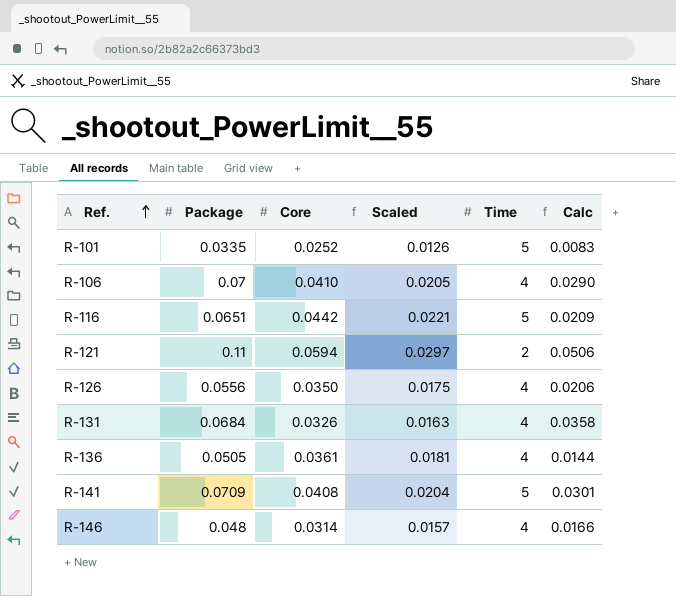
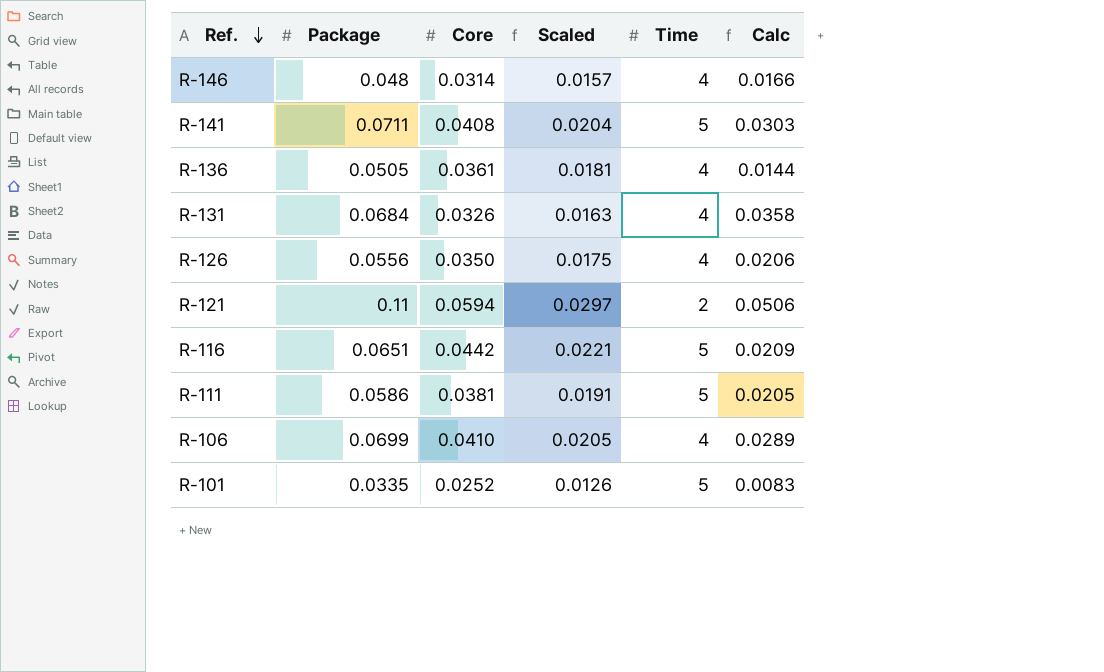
row order: Ref. ascending -> Ref. descending
R-141 | Package: 0.0709 -> 0.0711
R-141 | Calc: 0.0301 -> 0.0303
row R-111: none -> 0.0586 | 0.0381 | 0.0191 | 5 | 0.0205
R-106 | Package: 0.07 -> 0.0699
R-106 | Calc: 0.0290 -> 0.0289

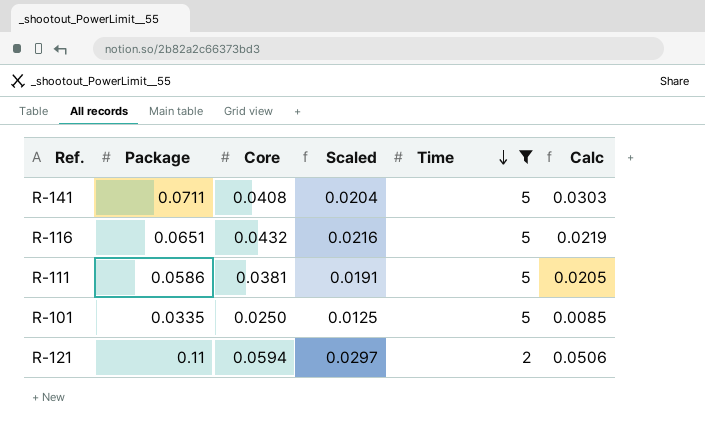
filter: none -> Time != 4
row order: Ref. descending -> Time descending
R-116 | Core: 0.0442 -> 0.0432
R-116 | Scaled: 0.0221 -> 0.0216
R-116 | Calc: 0.0209 -> 0.0219
R-101 | Core: 0.0252 -> 0.0250
R-101 | Scaled: 0.0126 -> 0.0125
R-101 | Calc: 0.0083 -> 0.0085

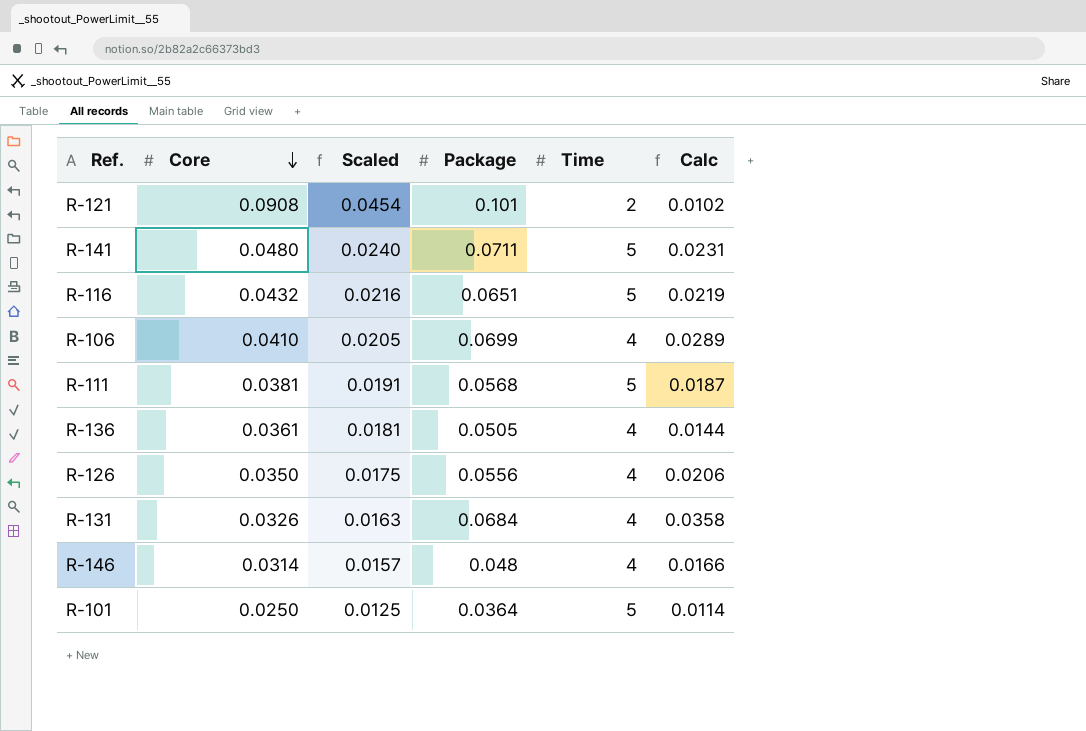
filter: Time != 4 -> none
row order: Time descending -> Core descending
column Package | position: 2 -> 4
R-121 | Core: 0.0594 -> 0.0908
R-121 | Scaled: 0.0297 -> 0.0454
R-121 | Package: 0.11 -> 0.101
R-121 | Calc: 0.0506 -> 0.0102
R-141 | Core: 0.0408 -> 0.0480
R-141 | Scaled: 0.0204 -> 0.0240
R-141 | Calc: 0.0303 -> 0.0231
R-111 | Package: 0.0586 -> 0.0568
R-111 | Calc: 0.0205 -> 0.0187
R-101 | Package: 0.0335 -> 0.0364
R-101 | Calc: 0.0085 -> 0.0114

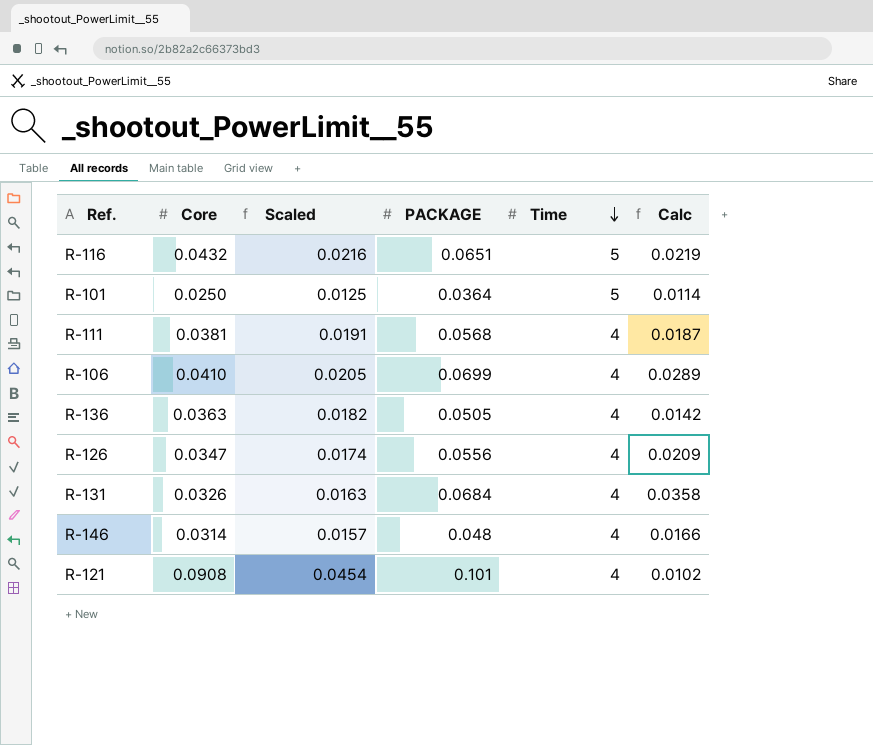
row order: Core descending -> Time descending
column name: Package -> PACKAGE
row R-141: 0.0480 | 0.0240 | 0.0711 | 5 | 0.0231 -> none
R-111 | Time: 5 -> 4
R-136 | Core: 0.0361 -> 0.0363
R-136 | Scaled: 0.0181 -> 0.0182
R-136 | Calc: 0.0144 -> 0.0142
R-126 | Core: 0.0350 -> 0.0347
R-126 | Scaled: 0.0175 -> 0.0174
R-126 | Calc: 0.0206 -> 0.0209
R-121 | Time: 2 -> 4

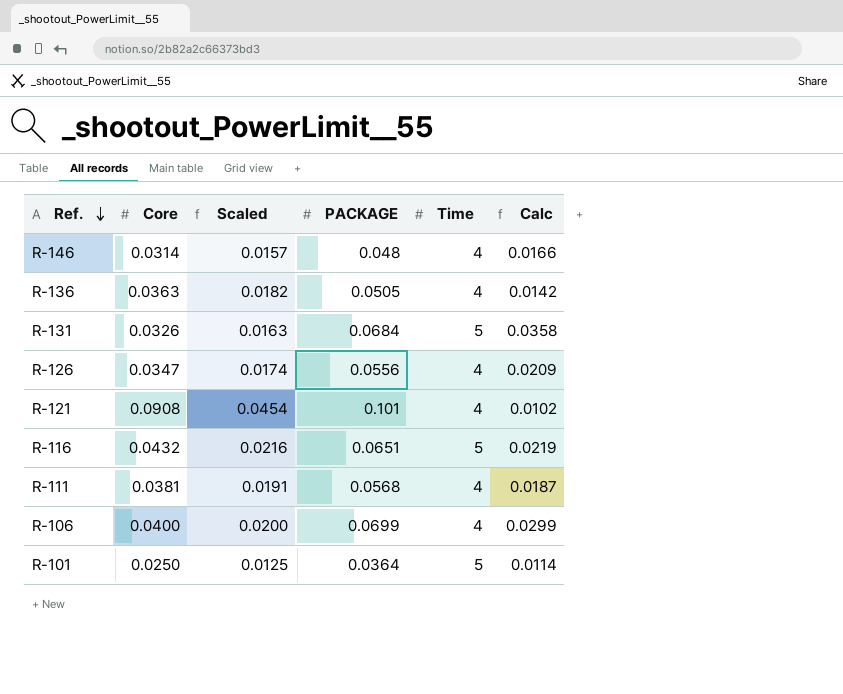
row order: Time descending -> Ref. descending
R-131 | Time: 4 -> 5
R-106 | Core: 0.0410 -> 0.0400
R-106 | Scaled: 0.0205 -> 0.0200
R-106 | Calc: 0.0289 -> 0.0299

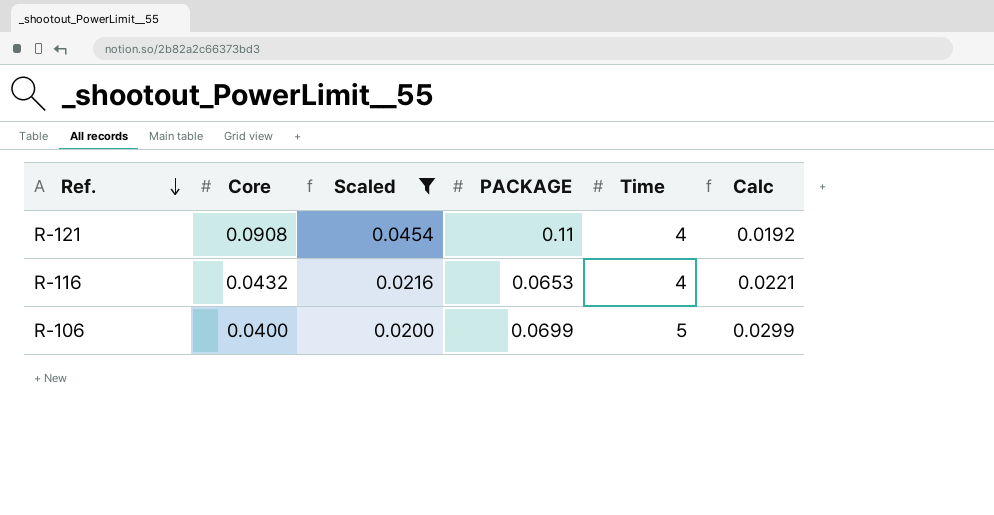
filter: none -> Scaled >= 0.0200
R-121 | PACKAGE: 0.101 -> 0.11
R-121 | Calc: 0.0102 -> 0.0192
R-116 | PACKAGE: 0.0651 -> 0.0653
R-116 | Time: 5 -> 4
R-116 | Calc: 0.0219 -> 0.0221
R-106 | Time: 4 -> 5

